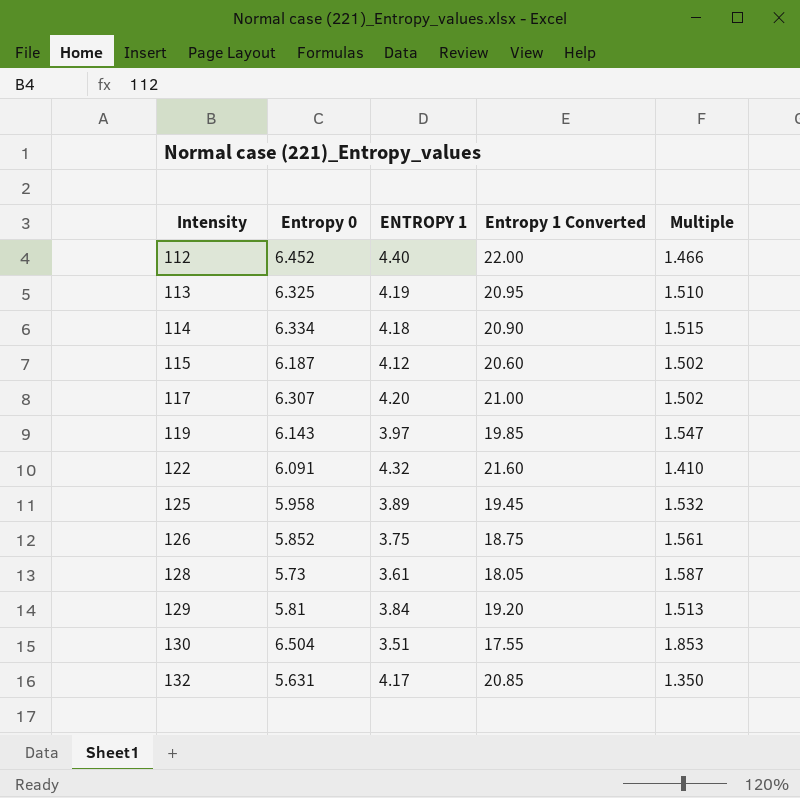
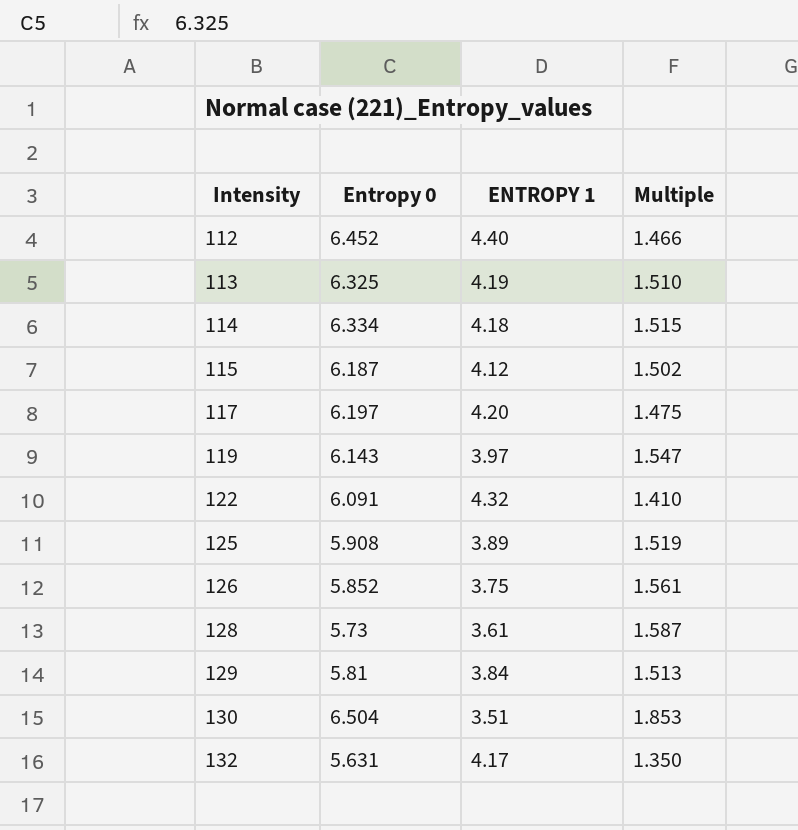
column Entropy 1 Converted | formula: [ENTROPY 1] * 5 -> none
117 | Entropy 0: 6.307 -> 6.197
117 | Multiple: 1.502 -> 1.475
125 | Entropy 0: 5.958 -> 5.908
125 | Multiple: 1.532 -> 1.519

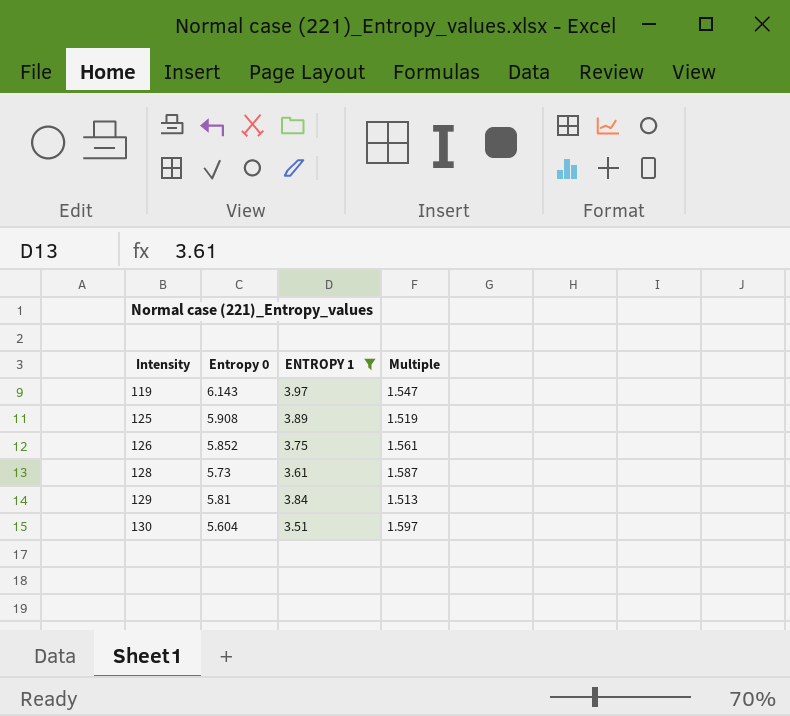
filter: none -> ENTROPY 1 <= 3.97
130 | Entropy 0: 6.504 -> 5.604
130 | Multiple: 1.853 -> 1.597

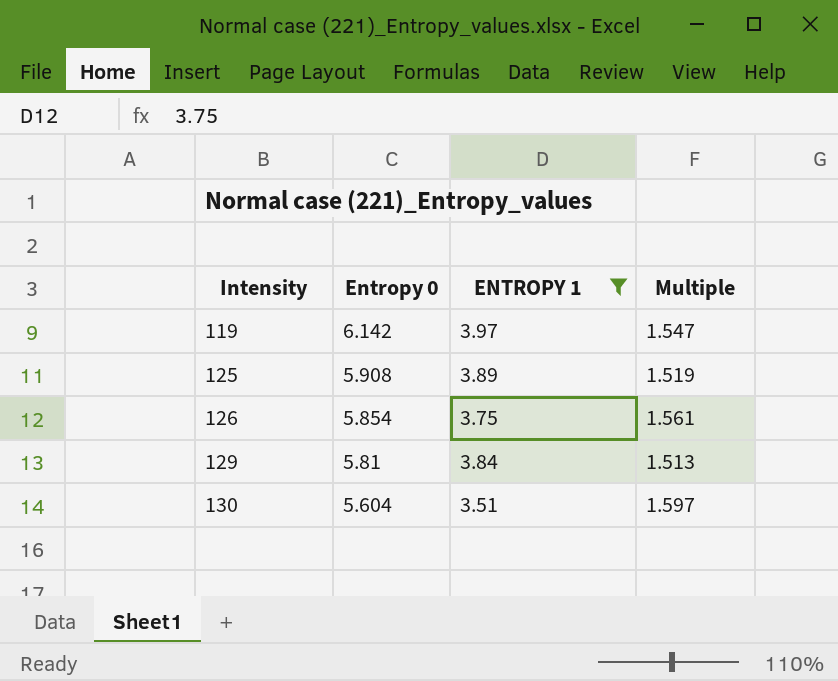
row 128: 5.73 | 3.61 | 1.587 -> none
119 | Entropy 0: 6.143 -> 6.142
126 | Entropy 0: 5.852 -> 5.854

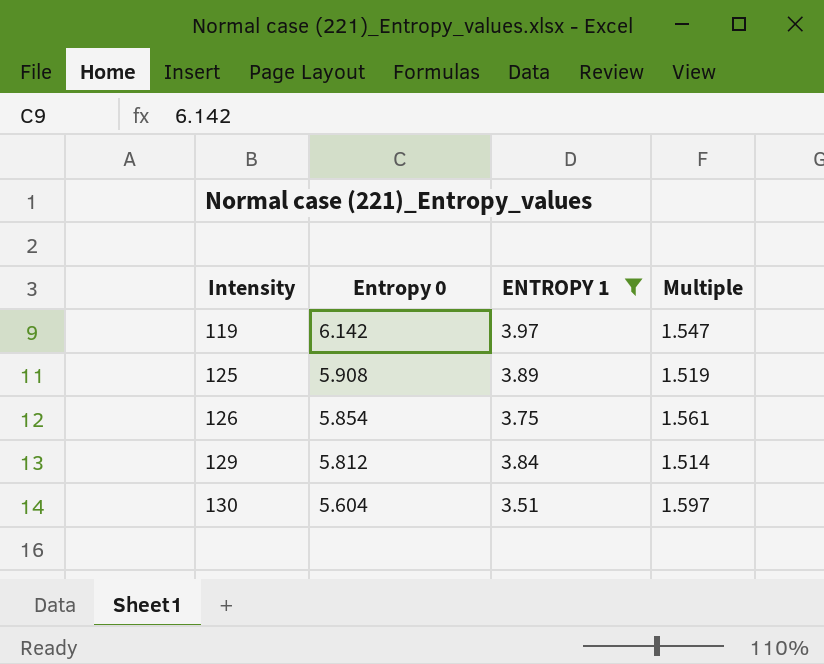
129 | Entropy 0: 5.81 -> 5.812
129 | Multiple: 1.513 -> 1.514

